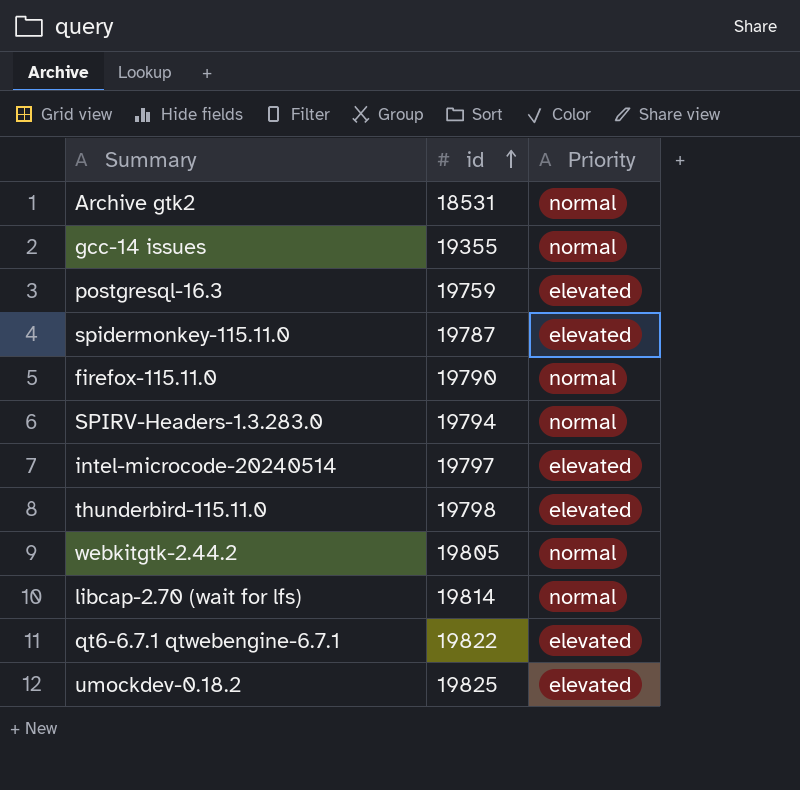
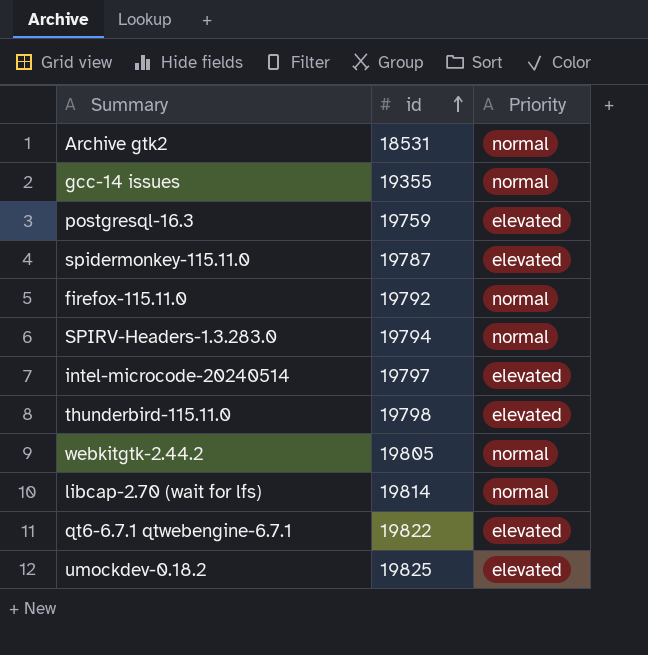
firefox-115.11.0 | id: 19790 -> 19792

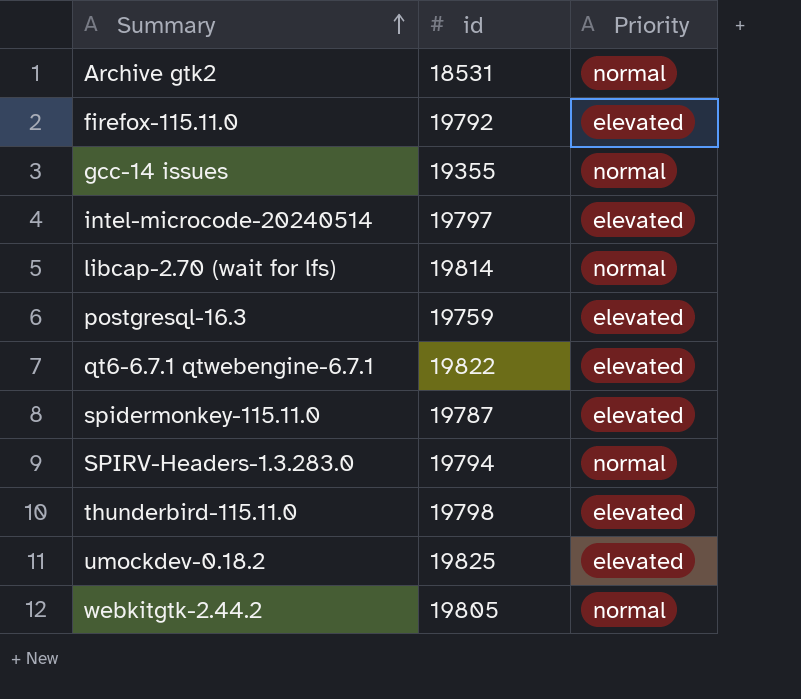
row order: id ascending -> Summary ascending
firefox-115.11.0 | Priority: normal -> elevated

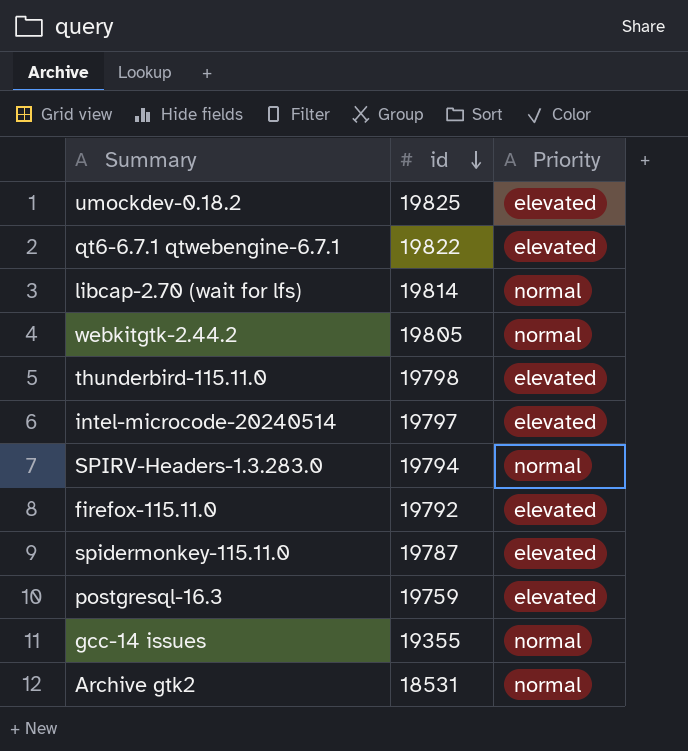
row order: Summary ascending -> id descending

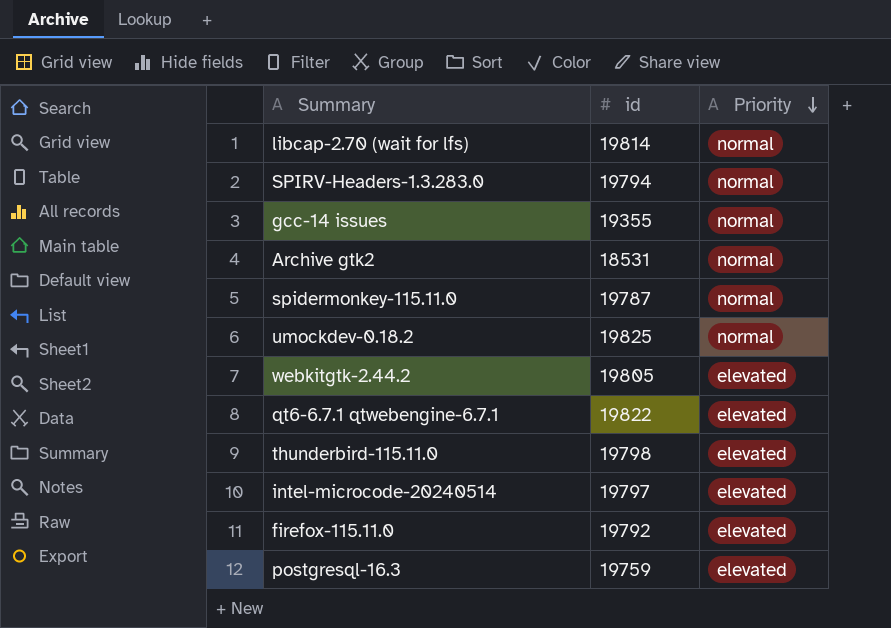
row order: id descending -> Priority descending
spidermonkey-115.11.0 | Priority: elevated -> normal
umockdev-0.18.2 | Priority: elevated -> normal
webkitgtk-2.44.2 | Priority: normal -> elevated

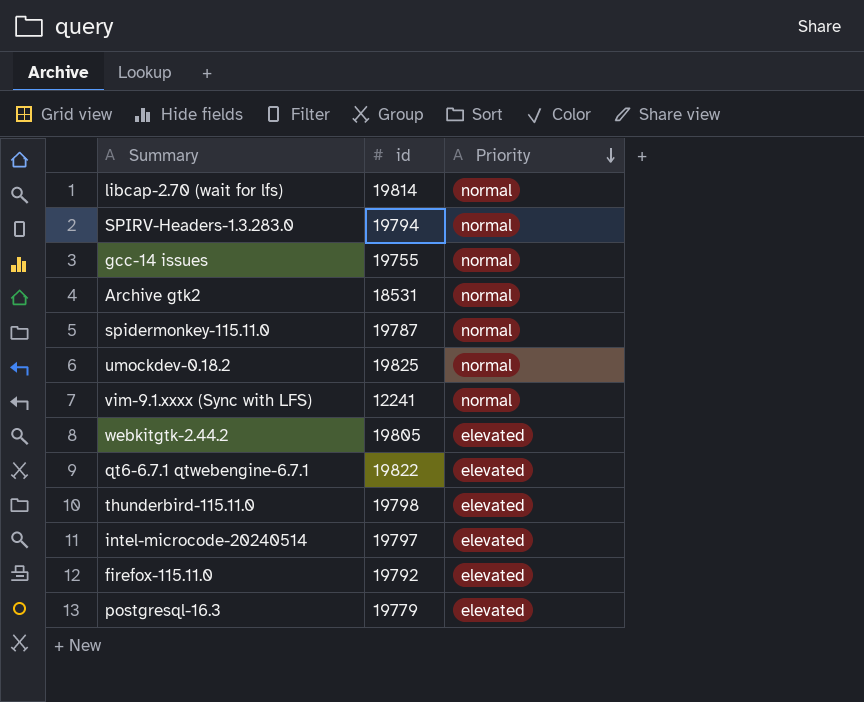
gcc-14 issues | id: 19355 -> 19755
row vim-9.1.xxxx (Sync with LFS): none -> 12241 | normal
postgresql-16.3 | id: 19759 -> 19779

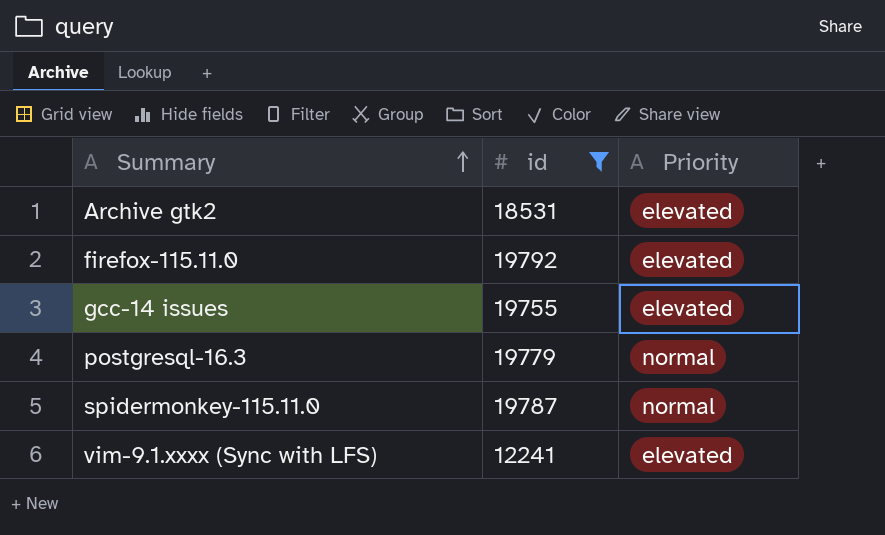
filter: none -> id <= 19792
row order: Priority descending -> Summary ascending
Archive gtk2 | Priority: normal -> elevated
gcc-14 issues | Priority: normal -> elevated
postgresql-16.3 | Priority: elevated -> normal
vim-9.1.xxxx (Sync with LFS) | Priority: normal -> elevated

